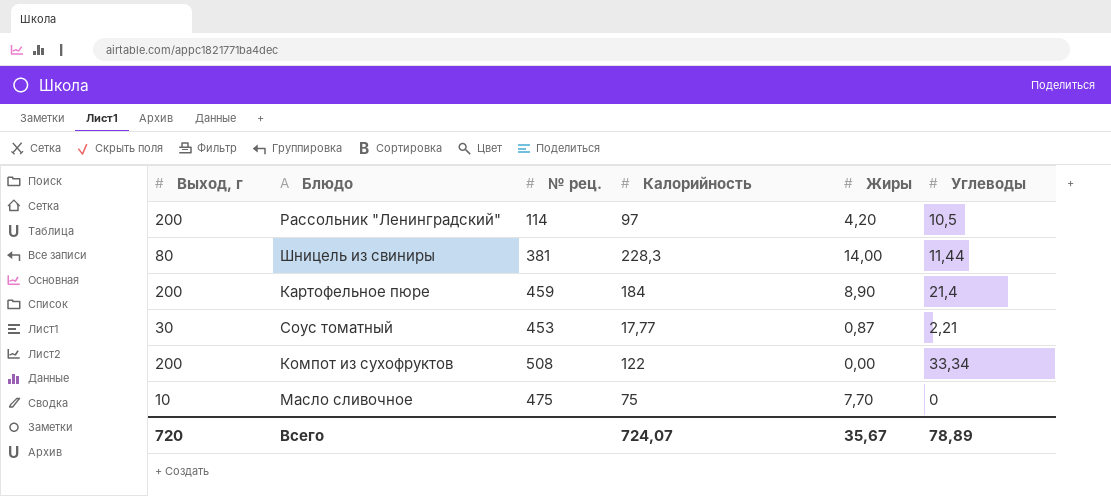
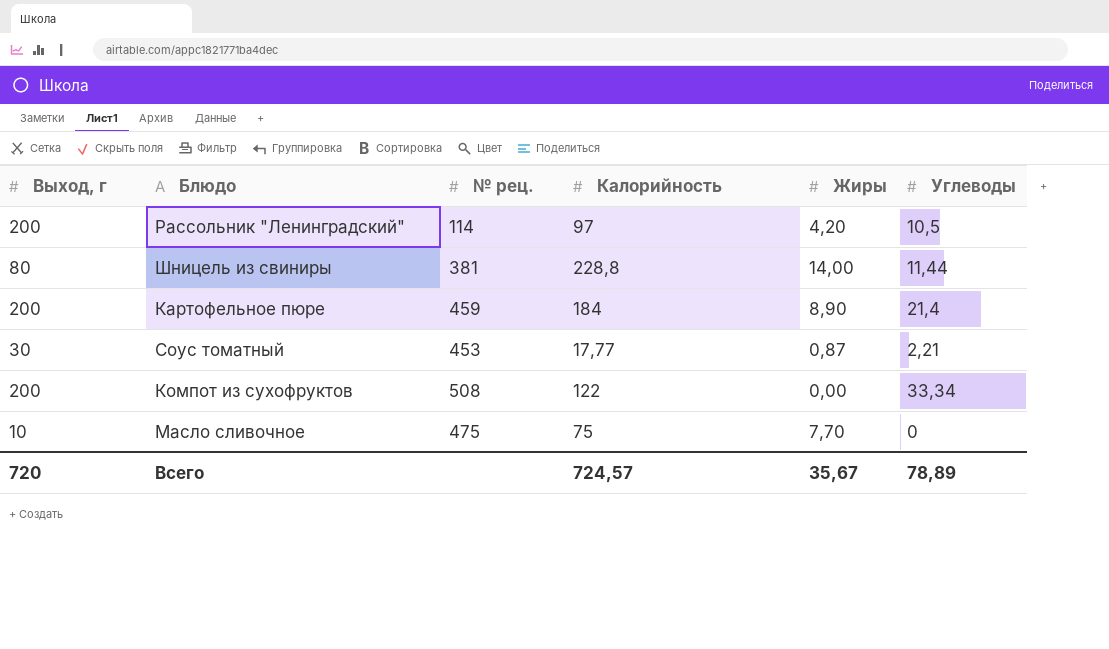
Шницель из свиниры | Калорийность: 228,3 -> 228,8
Всего | Калорийность: 724,07 -> 724,57

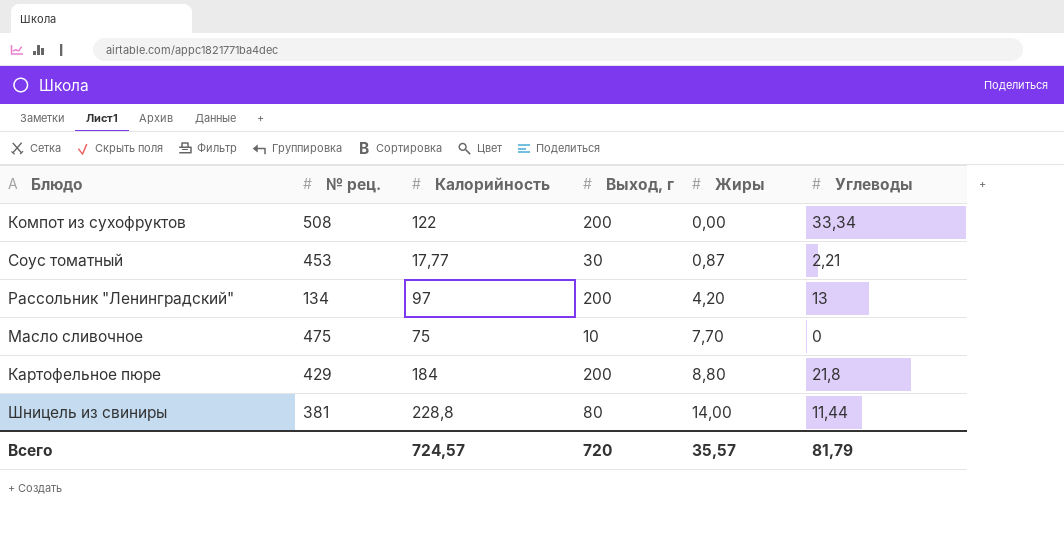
row order: none -> Жиры ascending
column Выход, г | position: 1 -> 4
Рассольник "Ленинградский" | № рец.: 114 -> 134
Рассольник "Ленинградский" | Углеводы: 10,5 -> 13
Картофельное пюре | № рец.: 459 -> 429
Картофельное пюре | Жиры: 8,90 -> 8,80
Картофельное пюре | Углеводы: 21,4 -> 21,8
Всего | Жиры: 35,67 -> 35,57
Всего | Углеводы: 78,89 -> 81,79

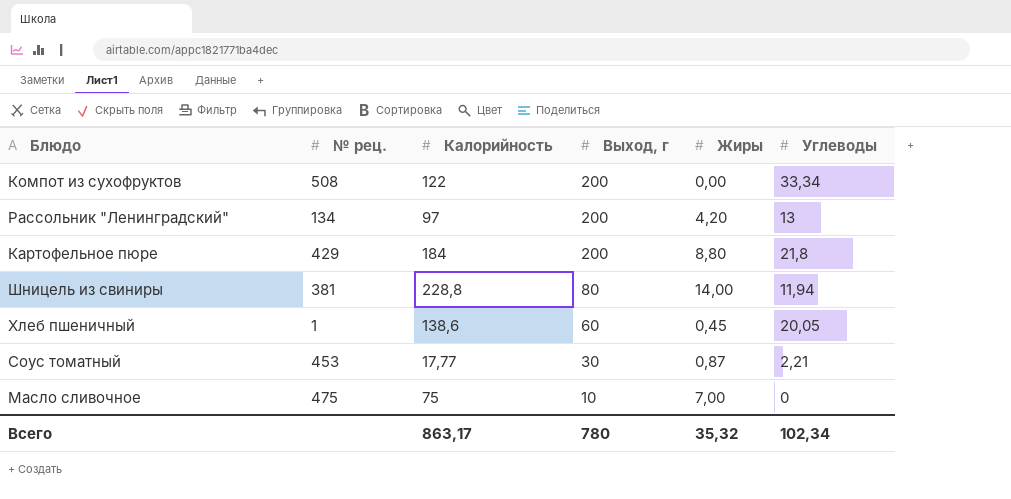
row order: Жиры ascending -> Выход, г descending
Шницель из свиниры | Углеводы: 11,44 -> 11,94
row Хлеб пшеничный: none -> 1 | 138,6 | 60 | 0,45 | 20,05
Масло сливочное | Жиры: 7,70 -> 7,00
Всего | Калорийность: 724,57 -> 863,17
Всего | Выход, г: 720 -> 780
Всего | Жиры: 35,57 -> 35,32
Всего | Углеводы: 81,79 -> 102,34

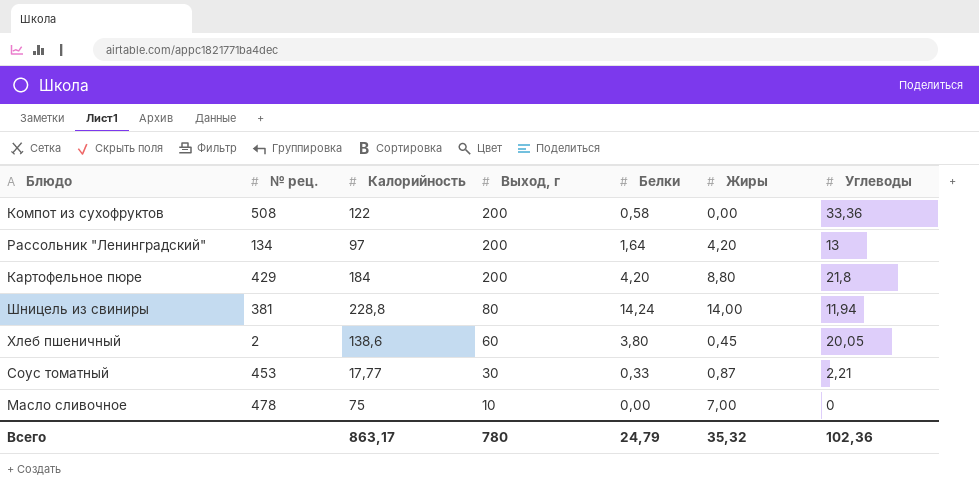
column Белки | position: none -> 5
Компот из сухофруктов | Углеводы: 33,34 -> 33,36
Хлеб пшеничный | № рец.: 1 -> 2
Масло сливочное | № рец.: 475 -> 478
Всего | Углеводы: 102,34 -> 102,36

